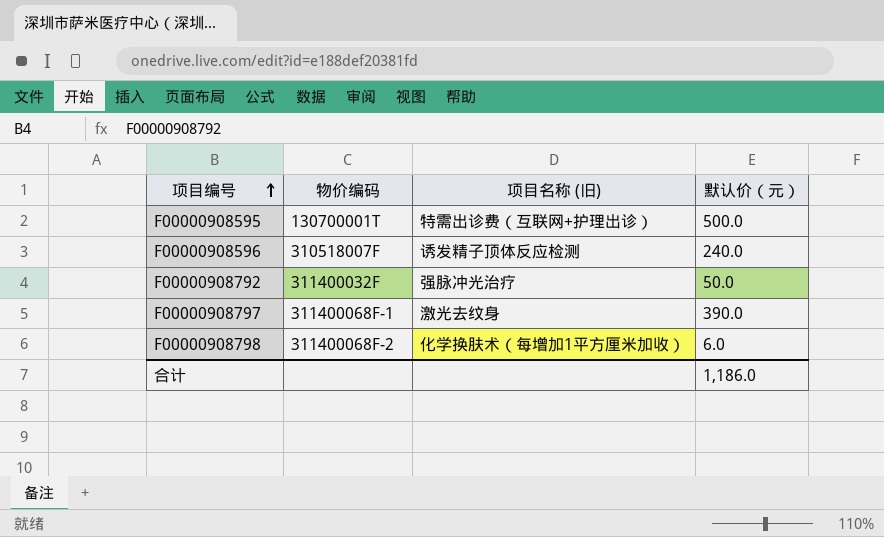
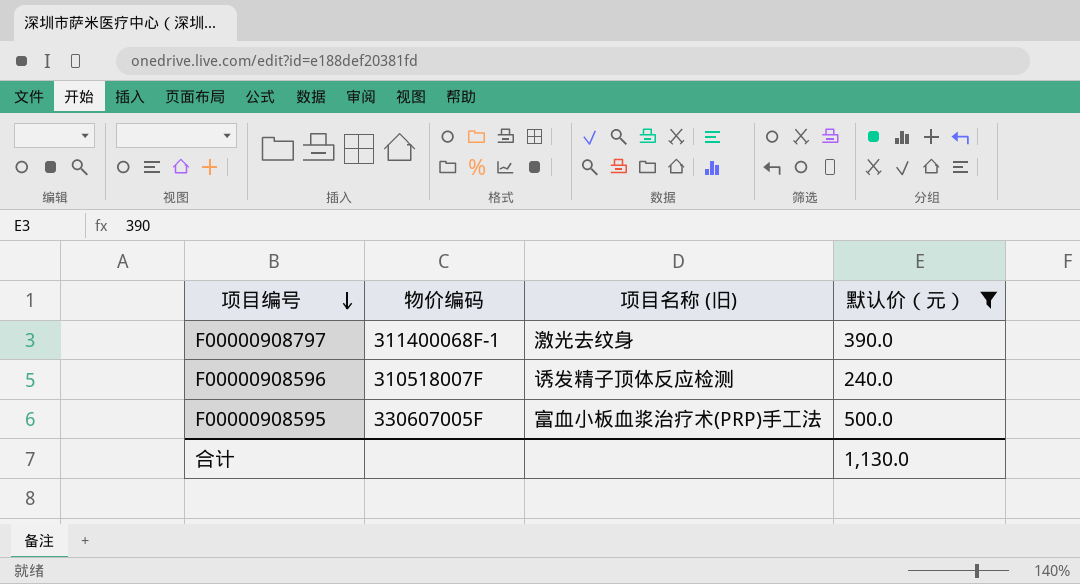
filter: none -> 默认价（元） >= 240.0
row order: 项目编号 ascending -> 项目编号 descending
F00000908595 | 物价编码: 130700001T -> 330607005F
F00000908595 | 项目名称 (旧): 特需出诊费（互联网+护理出诊） -> 富血小板血浆治疗术(PRP)手工法
合计 | 默认价（元）: 1,186.0 -> 1,130.0

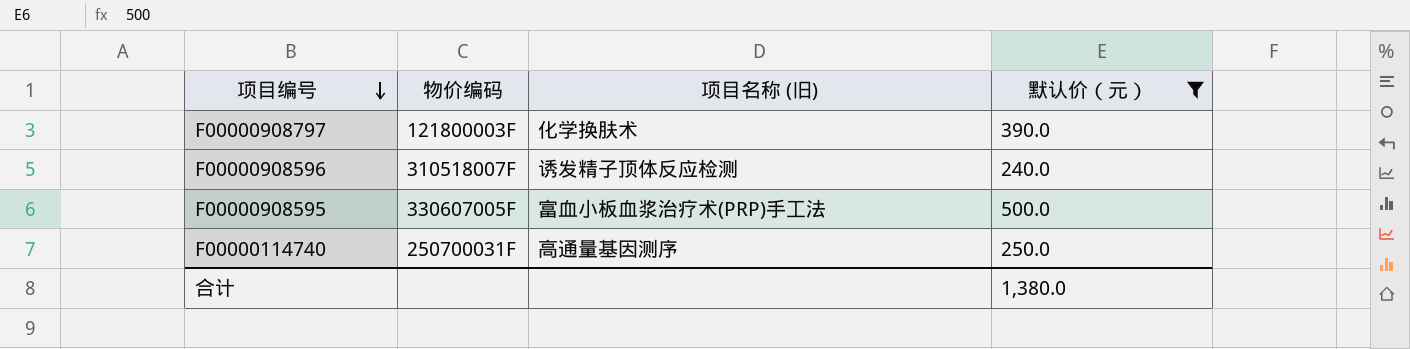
F00000908797 | 物价编码: 311400068F-1 -> 121800003F
F00000908797 | 项目名称 (旧): 激光去纹身 -> 化学换肤术
row F00000114740: none -> 250700031F | 高通量基因测序 | 250.0
合计 | 默认价（元）: 1,130.0 -> 1,380.0

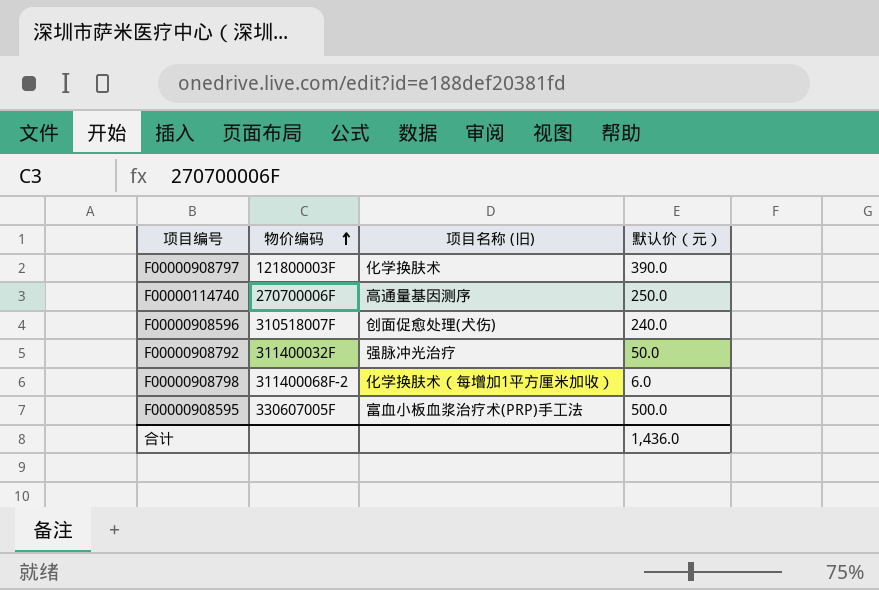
filter: 默认价（元） >= 240.0 -> none
row order: 项目编号 descending -> 物价编码 ascending
F00000114740 | 物价编码: 250700031F -> 270700006F
F00000908596 | 项目名称 (旧): 诱发精子顶体反应检测 -> 创面促愈处理(犬伤)
合计 | 默认价（元）: 1,380.0 -> 1,436.0

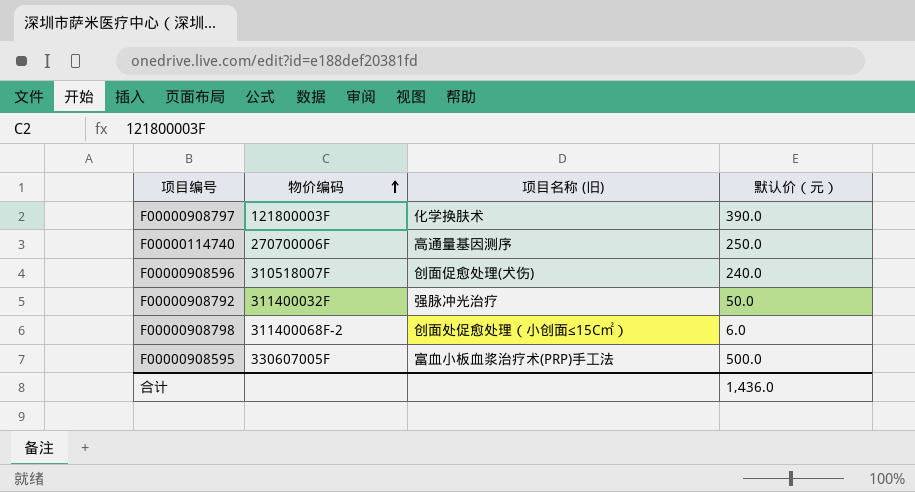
F00000908798 | 项目名称 (旧): 化学换肤术（每增加1平方厘米加收） -> 创面处促愈处理（小创面≤15C㎡）

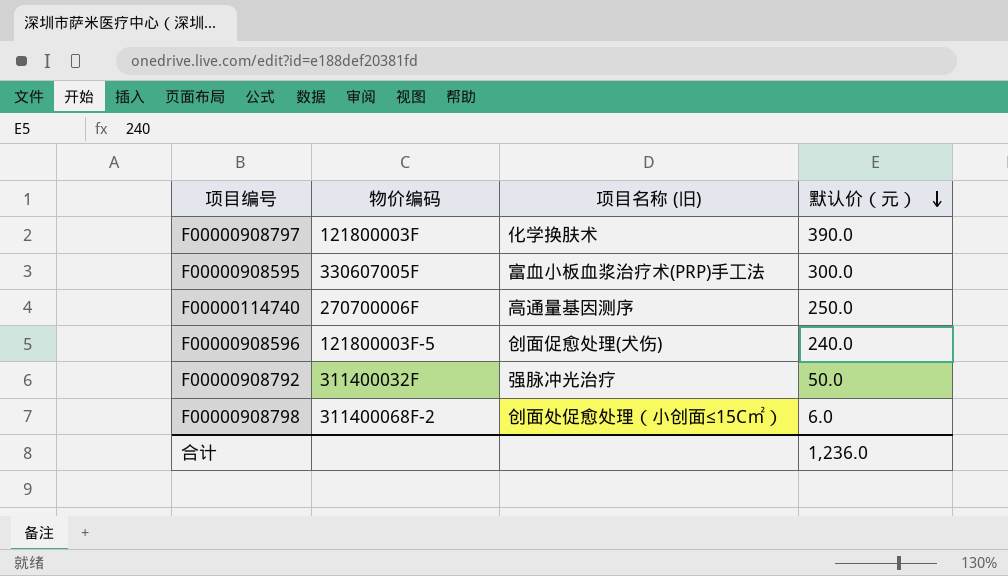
row order: 物价编码 ascending -> 默认价（元） descending
F00000908595 | 默认价（元）: 500.0 -> 300.0
F00000908596 | 物价编码: 310518007F -> 121800003F-5
合计 | 默认价（元）: 1,436.0 -> 1,236.0

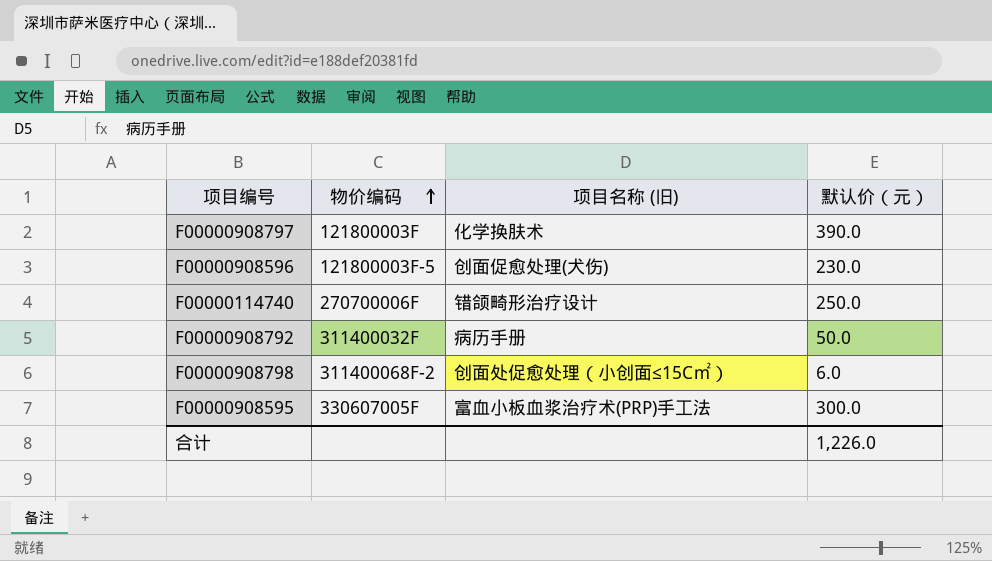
row order: 默认价（元） descending -> 物价编码 ascending
F00000908596 | 默认价（元）: 240.0 -> 230.0
F00000114740 | 项目名称 (旧): 高通量基因测序 -> 错颌畸形治疗设计
F00000908792 | 项目名称 (旧): 强脉冲光治疗 -> 病历手册
合计 | 默认价（元）: 1,236.0 -> 1,226.0

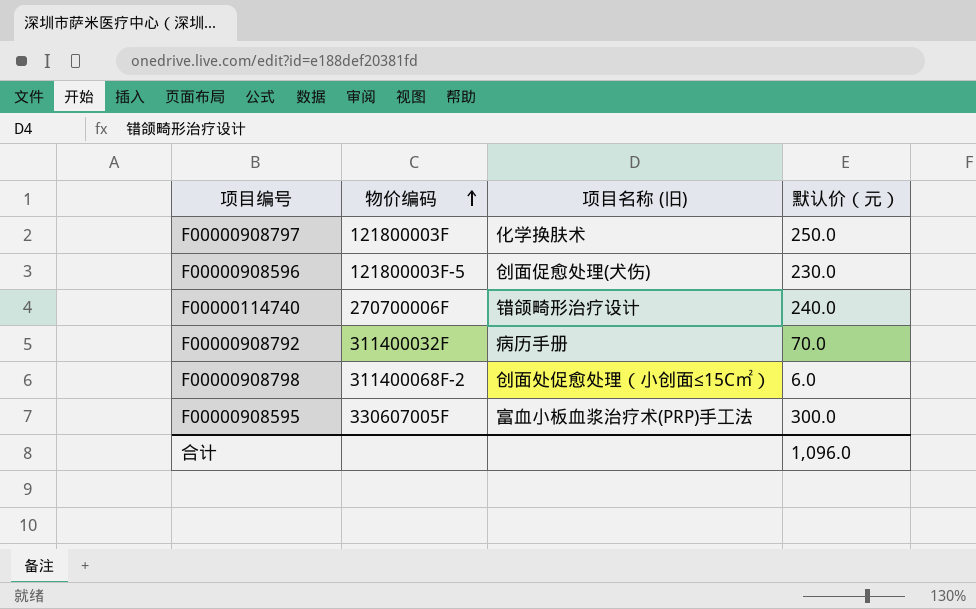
F00000908797 | 默认价（元）: 390.0 -> 250.0
F00000114740 | 默认价（元）: 250.0 -> 240.0
F00000908792 | 默认价（元）: 50.0 -> 70.0
合计 | 默认价（元）: 1,226.0 -> 1,096.0

